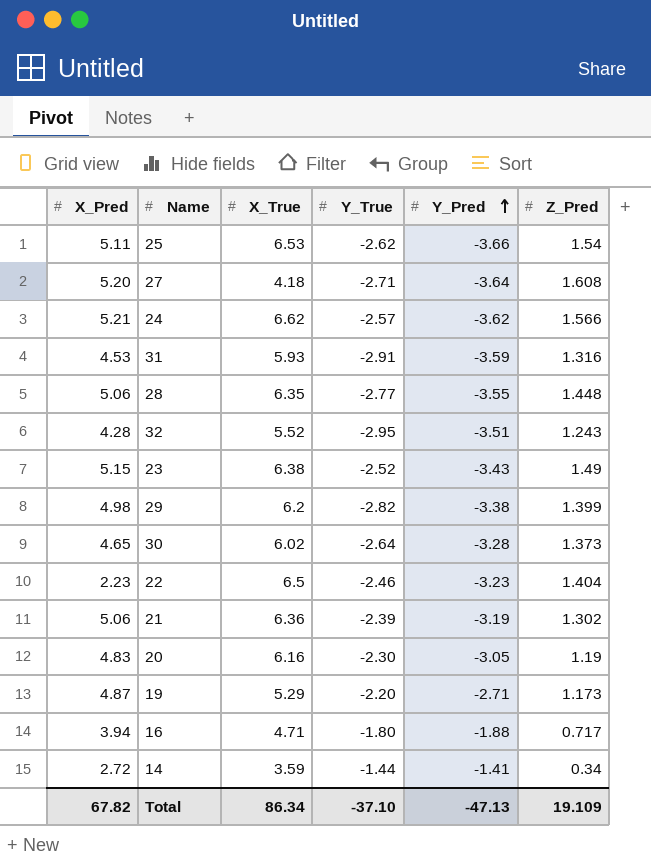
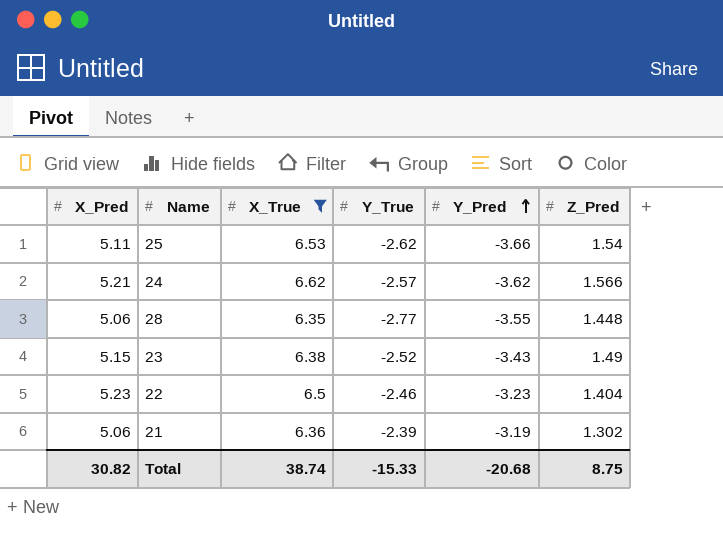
filter: none -> X_True >= 6.35
22 | X_Pred: 2.23 -> 5.23
Total | X_Pred: 67.82 -> 30.82
Total | X_True: 86.34 -> 38.74
Total | Y_True: -37.10 -> -15.33
Total | Y_Pred: -47.13 -> -20.68
Total | Z_Pred: 19.109 -> 8.75

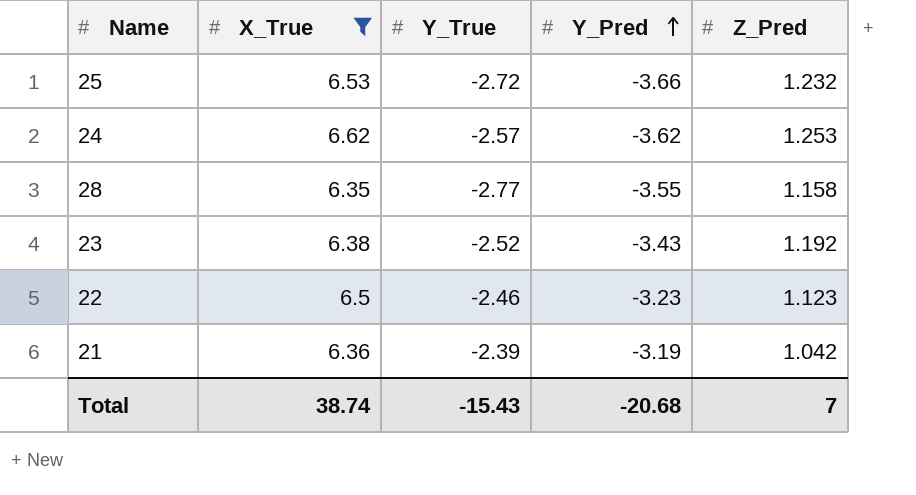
column X_Pred | position: 1 -> none
25 | Y_True: -2.62 -> -2.72
25 | Z_Pred: 1.54 -> 1.232
24 | Z_Pred: 1.566 -> 1.253
28 | Z_Pred: 1.448 -> 1.158
23 | Z_Pred: 1.49 -> 1.192
22 | Z_Pred: 1.404 -> 1.123
21 | Z_Pred: 1.302 -> 1.042
Total | Y_True: -15.33 -> -15.43
Total | Z_Pred: 8.75 -> 7

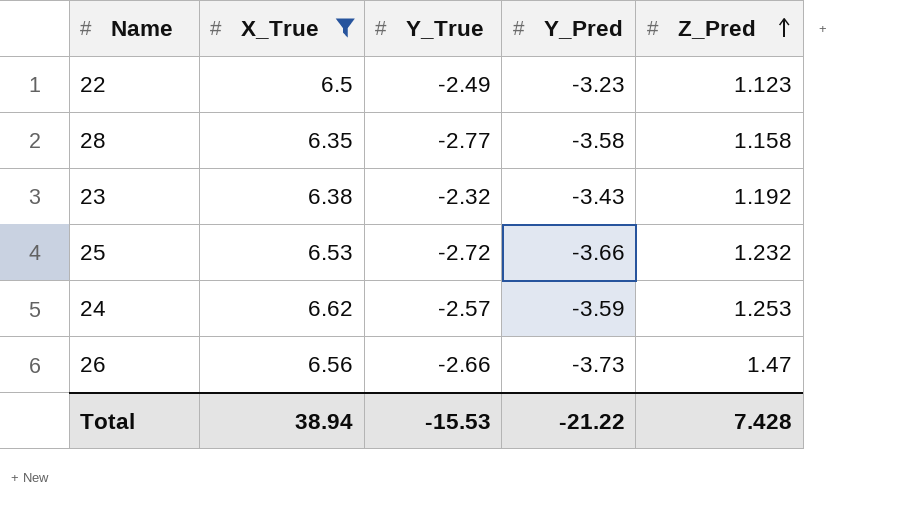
row order: Y_Pred ascending -> Z_Pred ascending
row 21: 6.36 | -2.39 | -3.19 | 1.042 -> none
22 | Y_True: -2.46 -> -2.49
28 | Y_Pred: -3.55 -> -3.58
23 | Y_True: -2.52 -> -2.32
24 | Y_Pred: -3.62 -> -3.59
row 26: none -> 6.56 | -2.66 | -3.73 | 1.47
Total | X_True: 38.74 -> 38.94
Total | Y_True: -15.43 -> -15.53
Total | Y_Pred: -20.68 -> -21.22
Total | Z_Pred: 7 -> 7.428

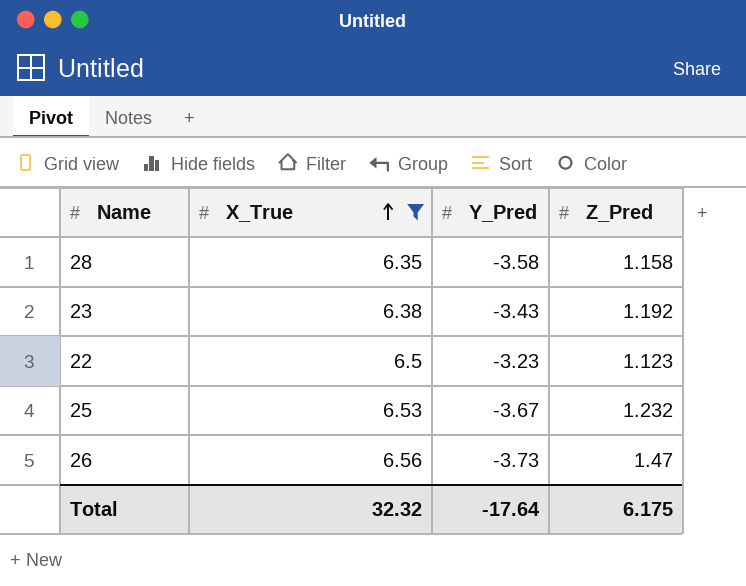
row order: Z_Pred ascending -> X_True ascending
column Y_True | position: 3 -> none
row 24: 6.62 | -2.57 | -3.59 | 1.253 -> none
25 | Y_Pred: -3.66 -> -3.67
Total | X_True: 38.94 -> 32.32
Total | Y_Pred: -21.22 -> -17.64
Total | Z_Pred: 7.428 -> 6.175

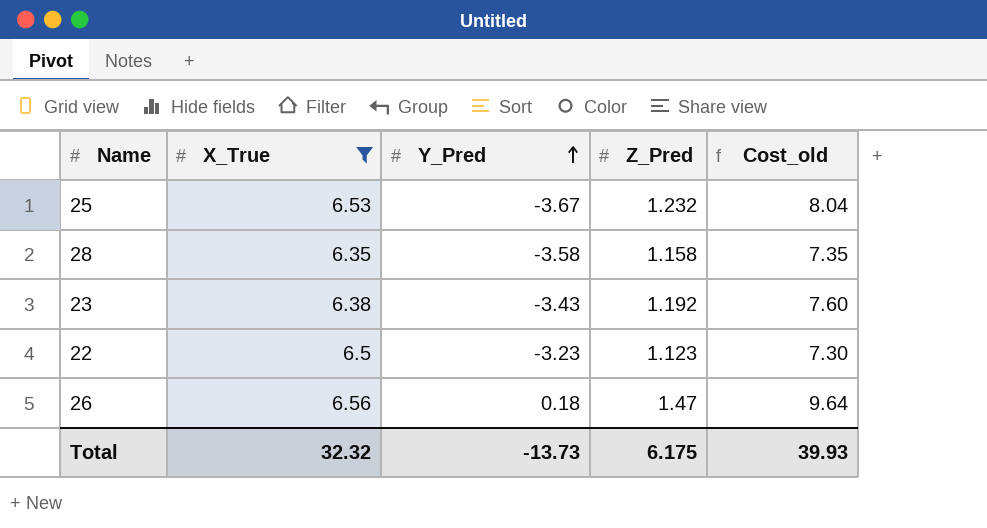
row order: X_True ascending -> Y_Pred ascending
column Cost_old | formula: none -> [X_True] * [Z_Pred]
26 | Y_Pred: -3.73 -> 0.18
Total | Y_Pred: -17.64 -> -13.73

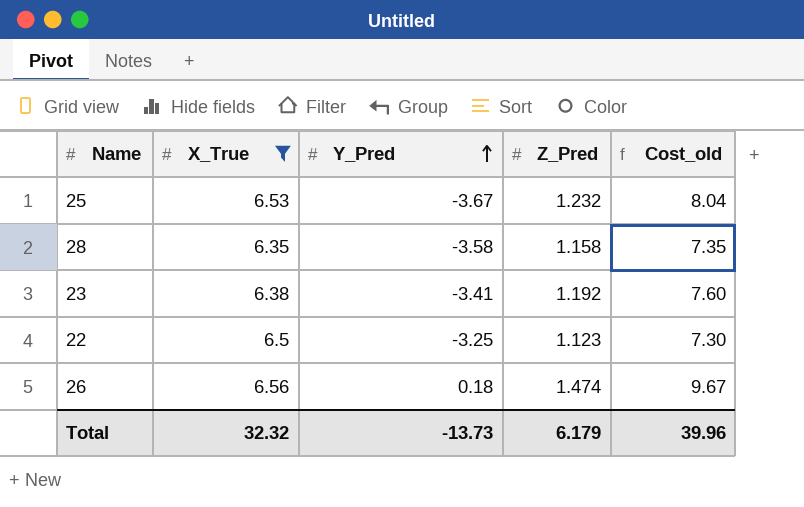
23 | Y_Pred: -3.43 -> -3.41
22 | Y_Pred: -3.23 -> -3.25
26 | Z_Pred: 1.47 -> 1.474
26 | Cost_old: 9.64 -> 9.67
Total | Z_Pred: 6.175 -> 6.179
Total | Cost_old: 39.93 -> 39.96

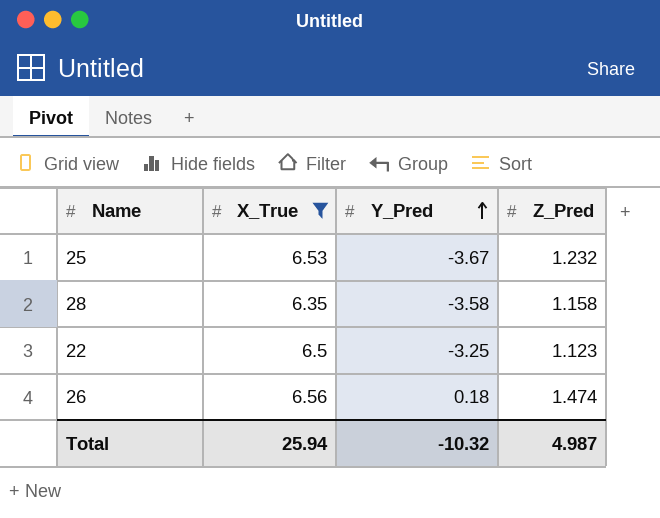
column Cost_old | formula: [X_True] * [Z_Pred] -> none
row 23: 6.38 | -3.41 | 1.192 | 7.60 -> none
Total | X_True: 32.32 -> 25.94
Total | Y_Pred: -13.73 -> -10.32
Total | Z_Pred: 6.179 -> 4.987

